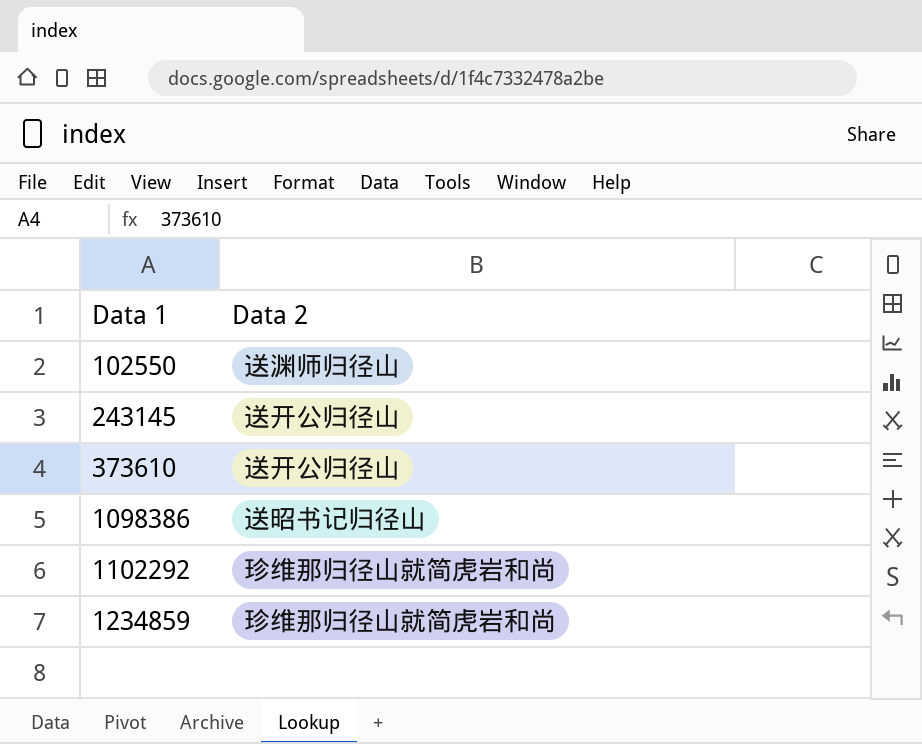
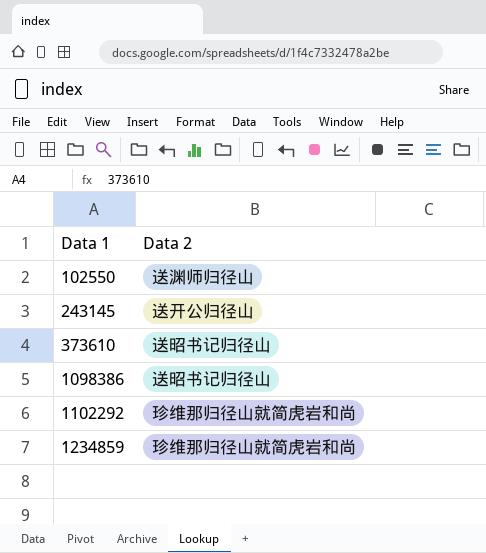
373610 | Data 2: 送开公归径山 -> 送昭书记归径山

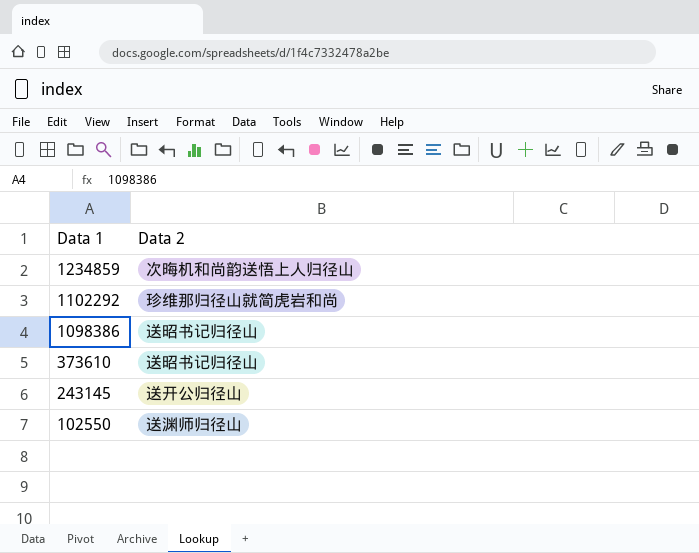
row order: Data 1 ascending -> Data 1 descending
1234859 | Data 2: 珍维那归径山就简虎岩和尚 -> 次晦机和尚韵送悟上人归径山

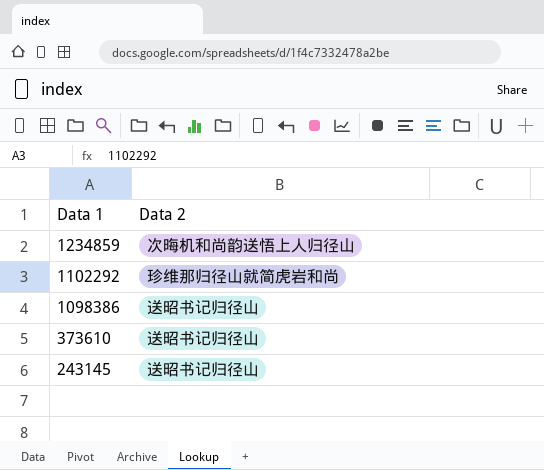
row 102550: 送渊师归径山 -> none
243145 | Data 2: 送开公归径山 -> 送昭书记归径山

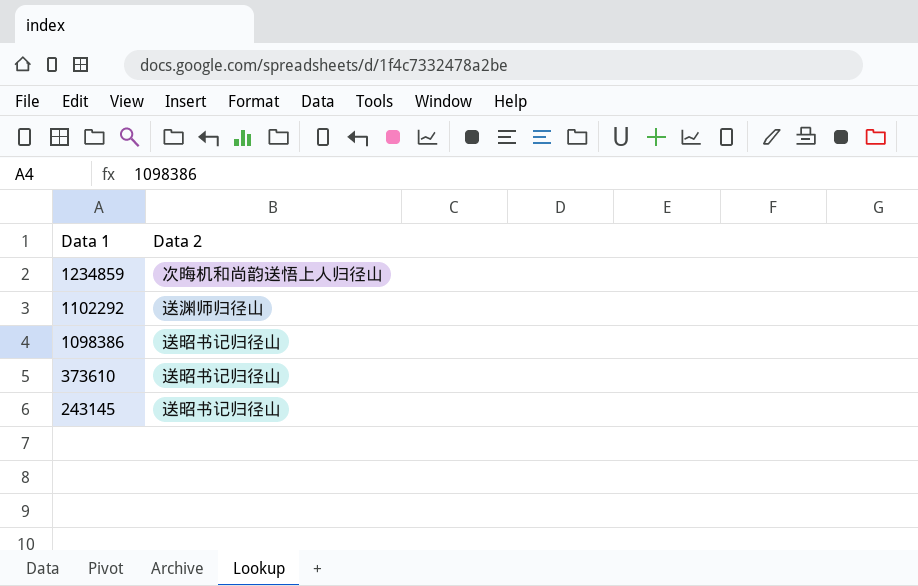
1102292 | Data 2: 珍维那归径山就简虎岩和尚 -> 送渊师归径山

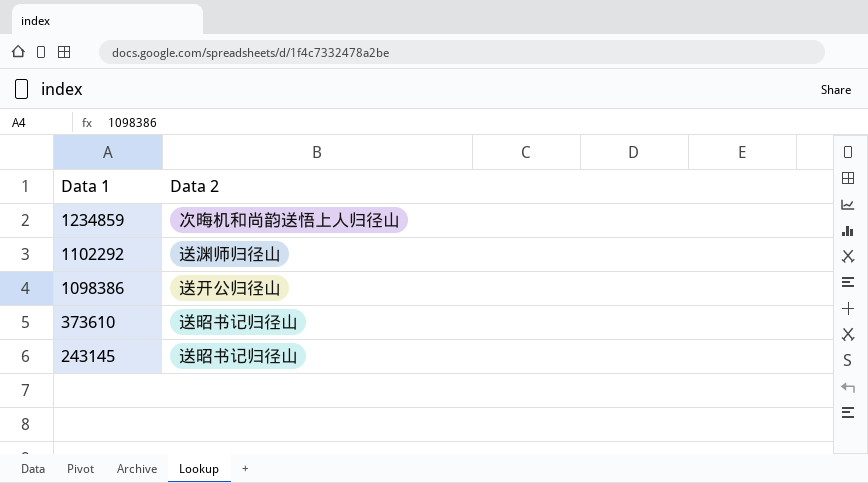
1098386 | Data 2: 送昭书记归径山 -> 送开公归径山

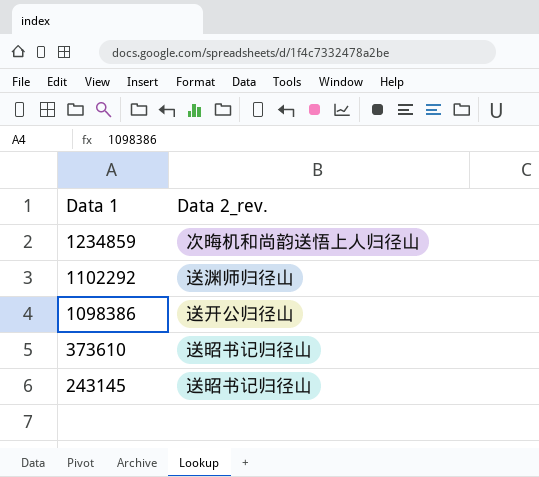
column name: Data 2 -> Data 2_rev.

